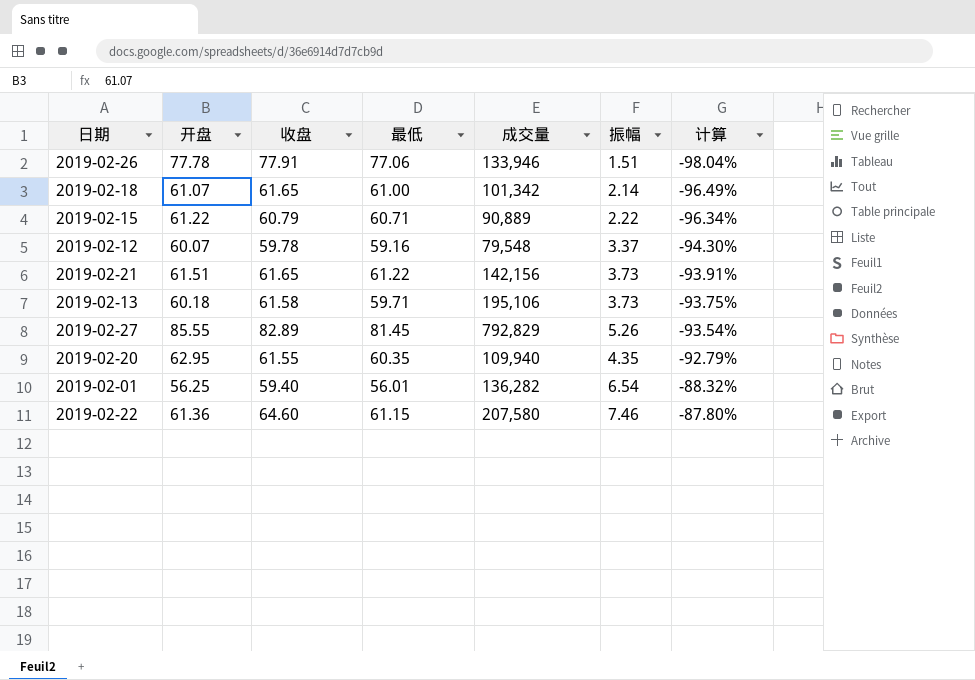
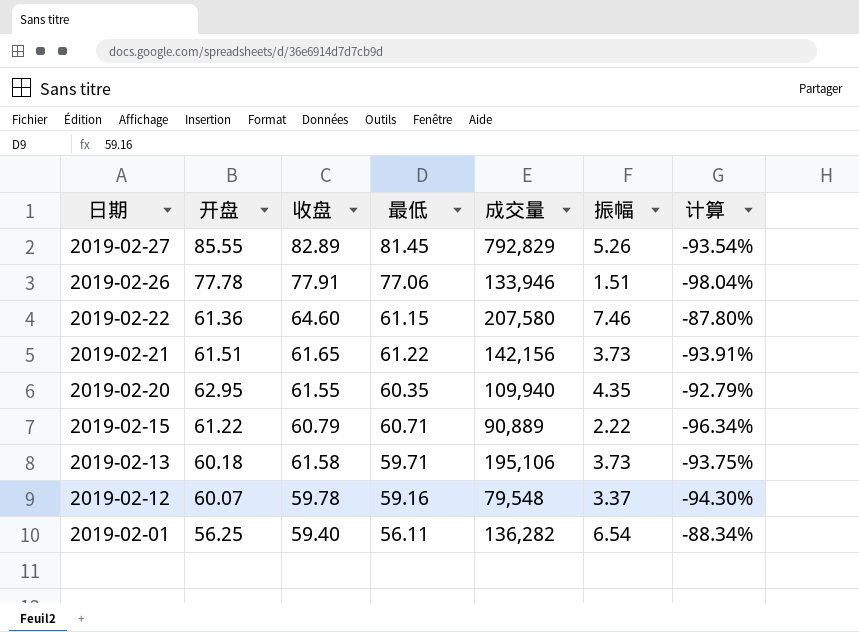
row order: 计算 ascending -> 日期 descending
row 2019-02-18: 61.07 | 61.65 | 61.00 | 101,342 | 2.14 | -96.49% -> none
2019-02-01 | 最低: 56.01 -> 56.11
2019-02-01 | 计算: -88.32% -> -88.34%

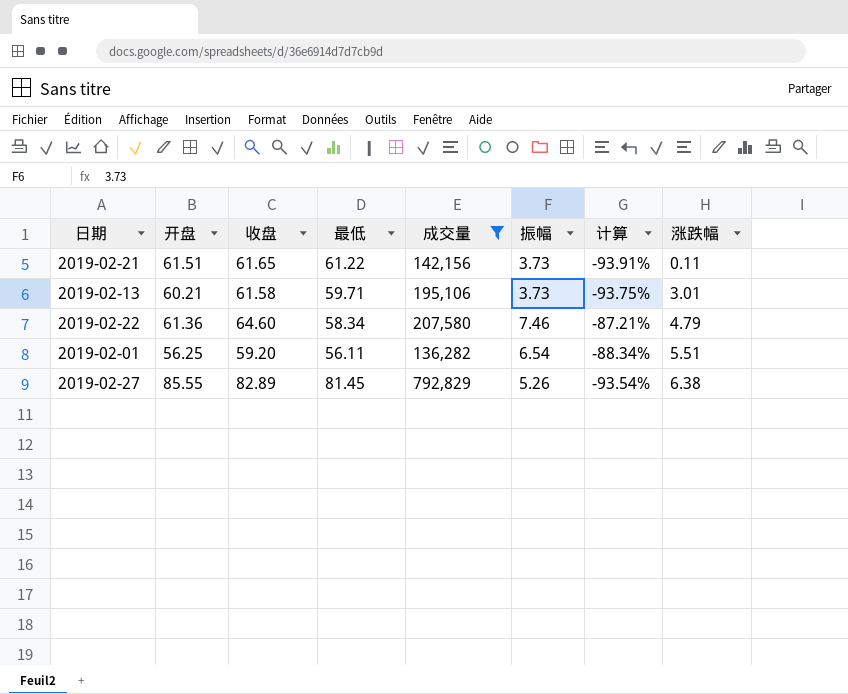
filter: none -> 成交量 >= 136,282
row order: 日期 descending -> 涨跌幅 ascending
column 涨跌幅 | position: none -> 8
2019-02-13 | 开盘: 60.18 -> 60.21
2019-02-22 | 最低: 61.15 -> 58.34
2019-02-22 | 计算: -87.80% -> -87.21%
2019-02-01 | 收盘: 59.40 -> 59.20

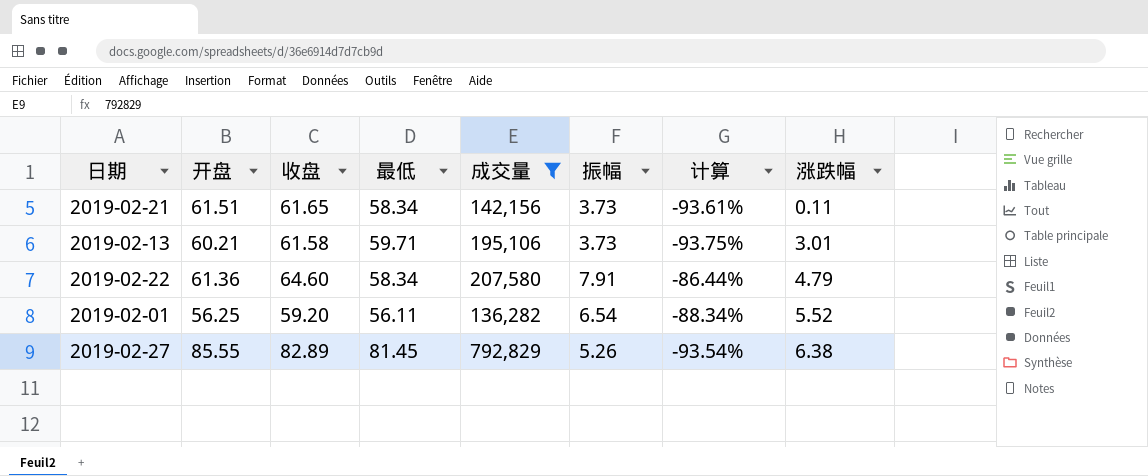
2019-02-21 | 最低: 61.22 -> 58.34
2019-02-21 | 计算: -93.91% -> -93.61%
2019-02-22 | 振幅: 7.46 -> 7.91
2019-02-22 | 计算: -87.21% -> -86.44%
2019-02-01 | 涨跌幅: 5.51 -> 5.52

